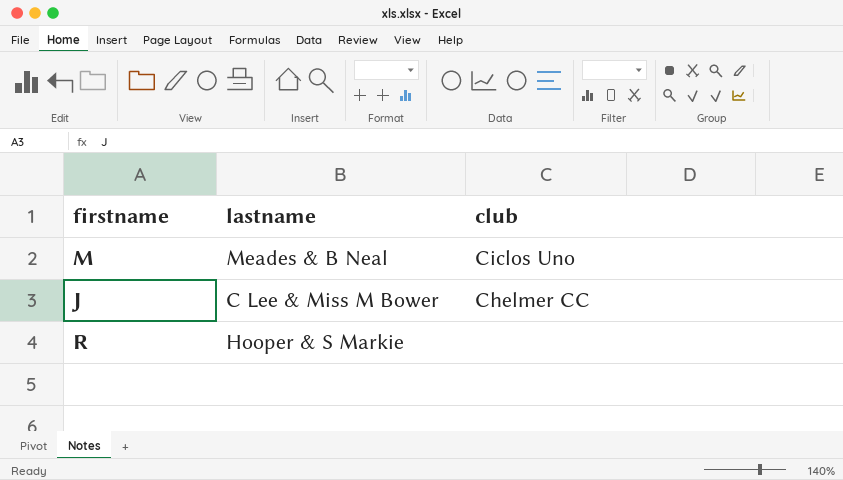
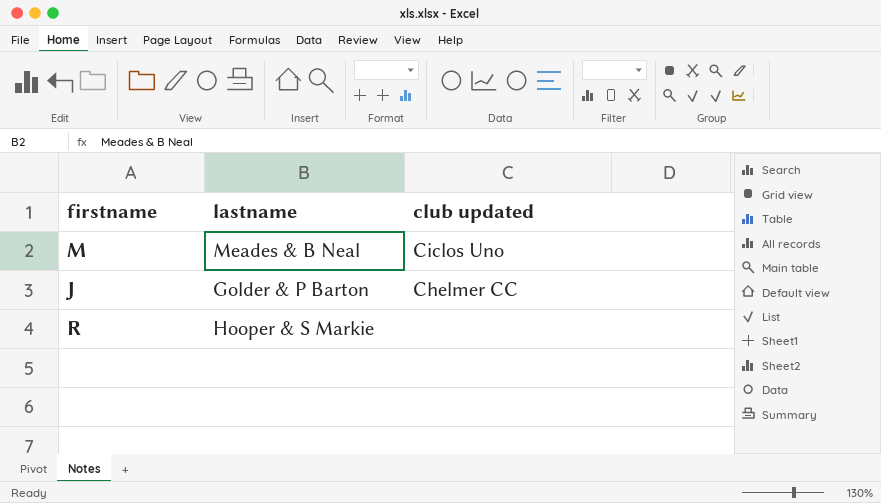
column name: club -> club updated
J | lastname: C Lee & Miss M Bower -> Golder & P Barton

